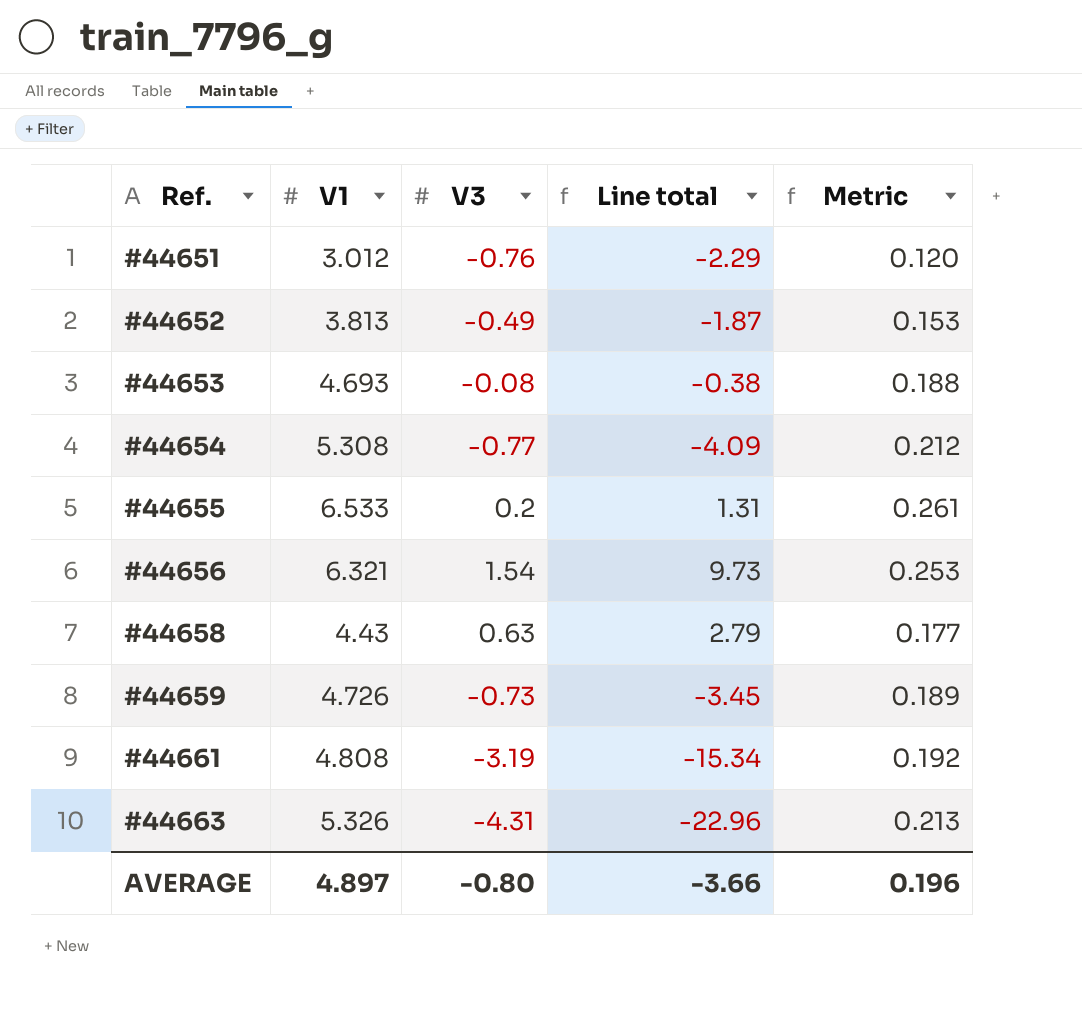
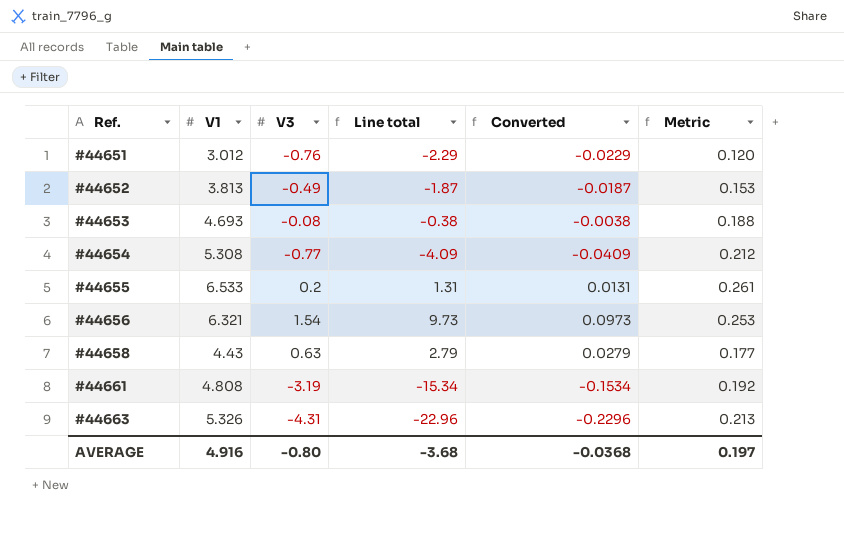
column Converted | formula: none -> [Line total] * 0.01
row #44659: 4.726 | -0.73 | -3.45 | 0.189 -> none
AVERAGE | V1: 4.897 -> 4.916
AVERAGE | Line total: -3.66 -> -3.68
AVERAGE | Metric: 0.196 -> 0.197

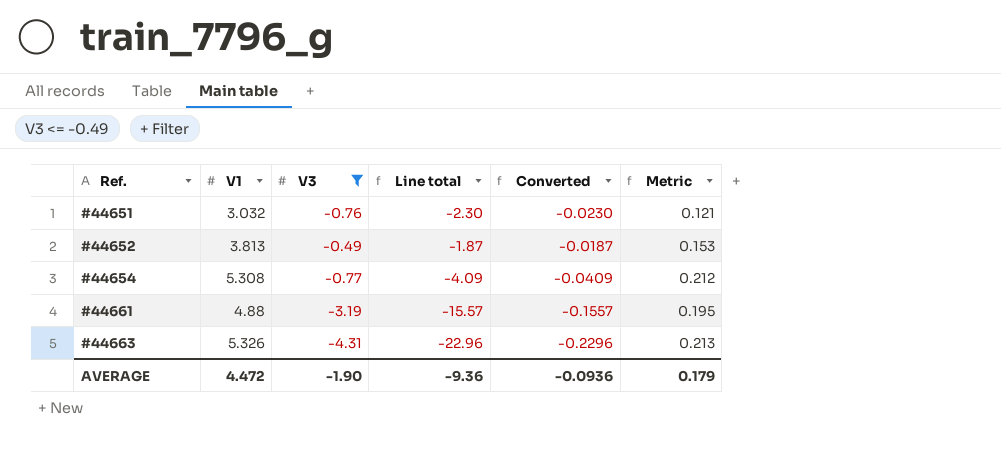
filter: none -> V3 <= -0.49
#44651 | V1: 3.012 -> 3.032
#44651 | Line total: -2.29 -> -2.30
#44651 | Converted: -0.0229 -> -0.0230
#44651 | Metric: 0.120 -> 0.121
#44661 | V1: 4.808 -> 4.88
#44661 | Line total: -15.34 -> -15.57
#44661 | Converted: -0.1534 -> -0.1557
#44661 | Metric: 0.192 -> 0.195
AVERAGE | V1: 4.916 -> 4.472
AVERAGE | V3: -0.80 -> -1.90
AVERAGE | Line total: -3.68 -> -9.36
AVERAGE | Converted: -0.0368 -> -0.0936
AVERAGE | Metric: 0.197 -> 0.179

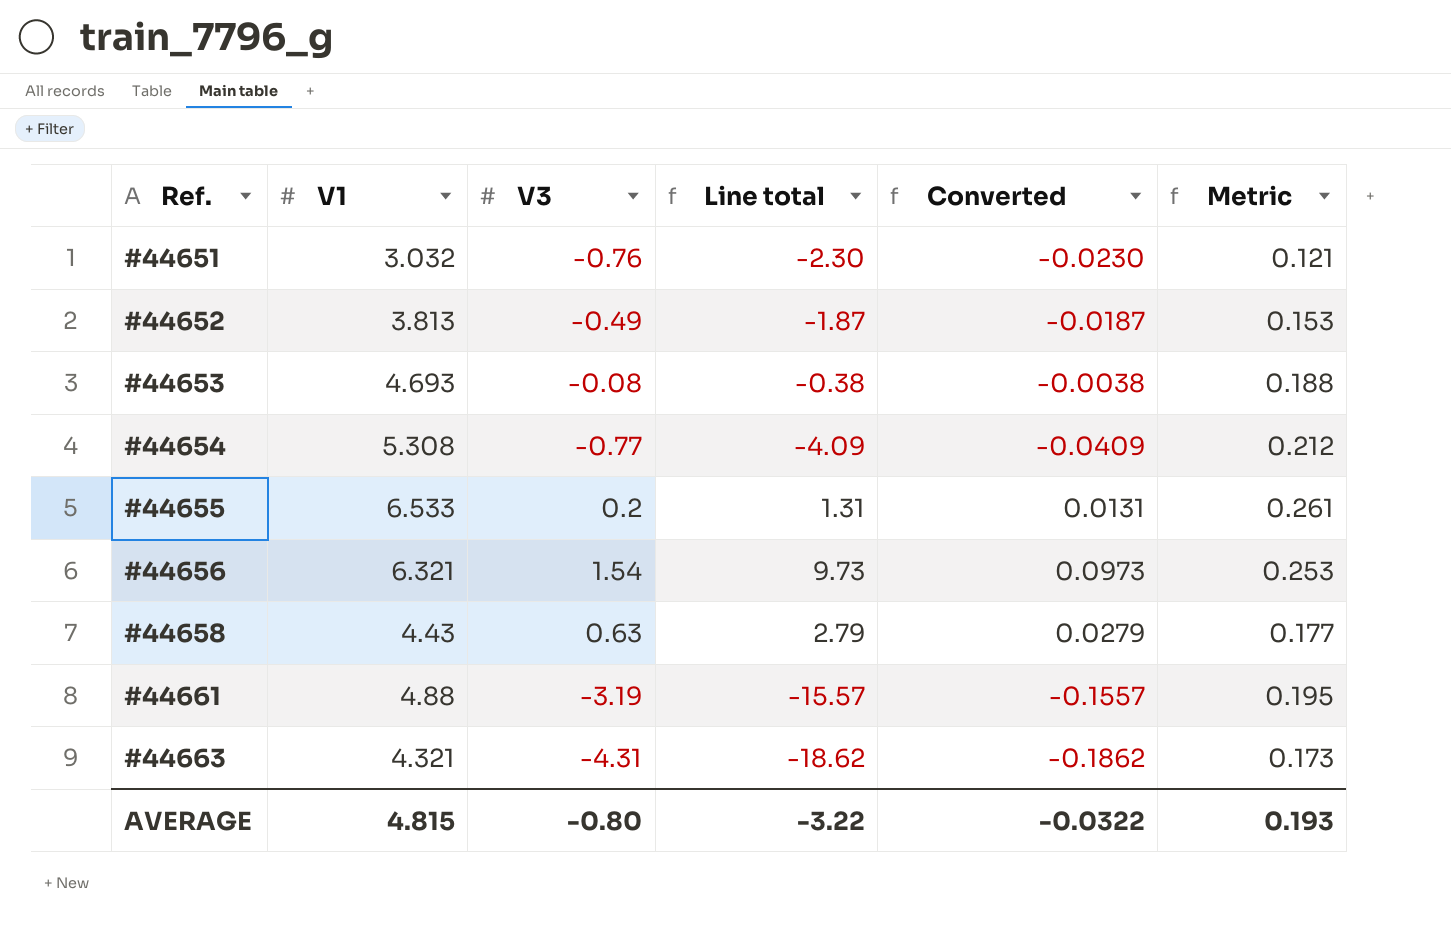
filter: V3 <= -0.49 -> none
#44663 | V1: 5.326 -> 4.321
#44663 | Line total: -22.96 -> -18.62
#44663 | Converted: -0.2296 -> -0.1862
#44663 | Metric: 0.213 -> 0.173
AVERAGE | V1: 4.472 -> 4.815
AVERAGE | V3: -1.90 -> -0.80
AVERAGE | Line total: -9.36 -> -3.22
AVERAGE | Converted: -0.0936 -> -0.0322
AVERAGE | Metric: 0.179 -> 0.193

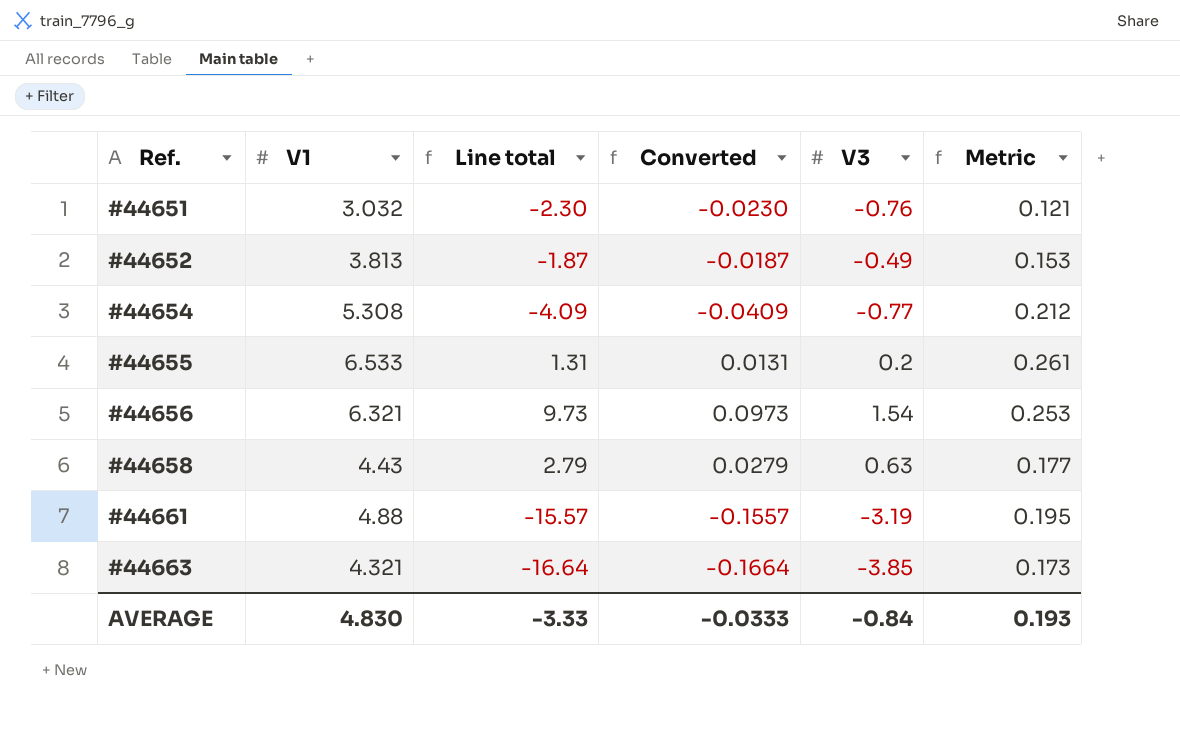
column V3 | position: 3 -> 5
row #44653: 4.693 | -0.08 | -0.38 | -0.0038 | 0.188 -> none
#44663 | Line total: -18.62 -> -16.64
#44663 | Converted: -0.1862 -> -0.1664
#44663 | V3: -4.31 -> -3.85
AVERAGE | V1: 4.815 -> 4.830
AVERAGE | Line total: -3.22 -> -3.33
AVERAGE | Converted: -0.0322 -> -0.0333
AVERAGE | V3: -0.80 -> -0.84

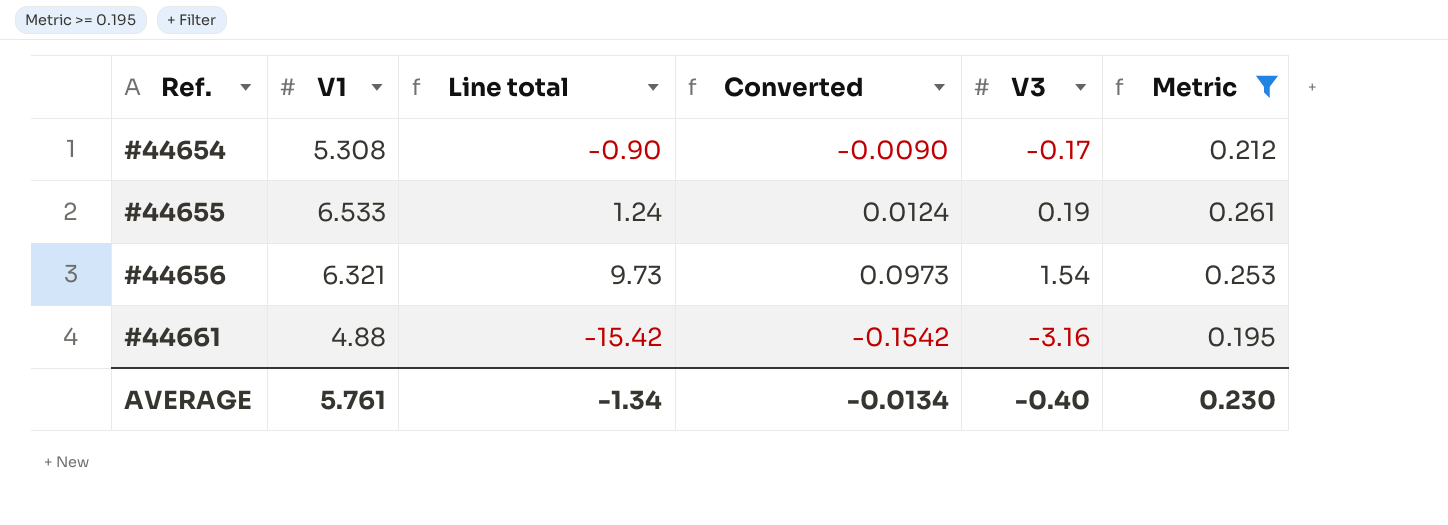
filter: none -> Metric >= 0.195
#44654 | Line total: -4.09 -> -0.90
#44654 | Converted: -0.0409 -> -0.0090
#44654 | V3: -0.77 -> -0.17
#44655 | Line total: 1.31 -> 1.24
#44655 | Converted: 0.0131 -> 0.0124
#44655 | V3: 0.2 -> 0.19
#44661 | Line total: -15.57 -> -15.42
#44661 | Converted: -0.1557 -> -0.1542
#44661 | V3: -3.19 -> -3.16
AVERAGE | V1: 4.830 -> 5.761
AVERAGE | Line total: -3.33 -> -1.34
AVERAGE | Converted: -0.0333 -> -0.0134
AVERAGE | V3: -0.84 -> -0.40
AVERAGE | Metric: 0.193 -> 0.230

